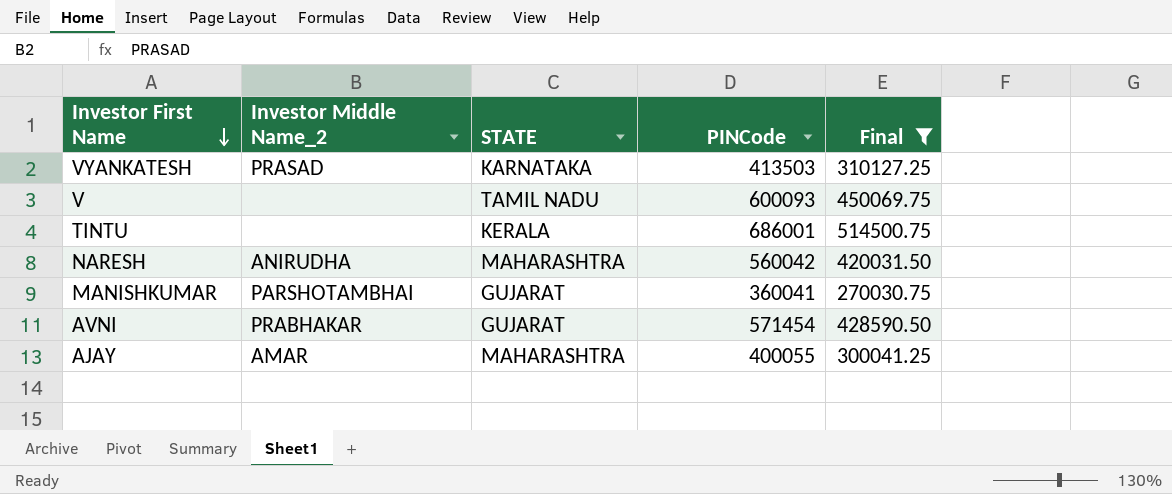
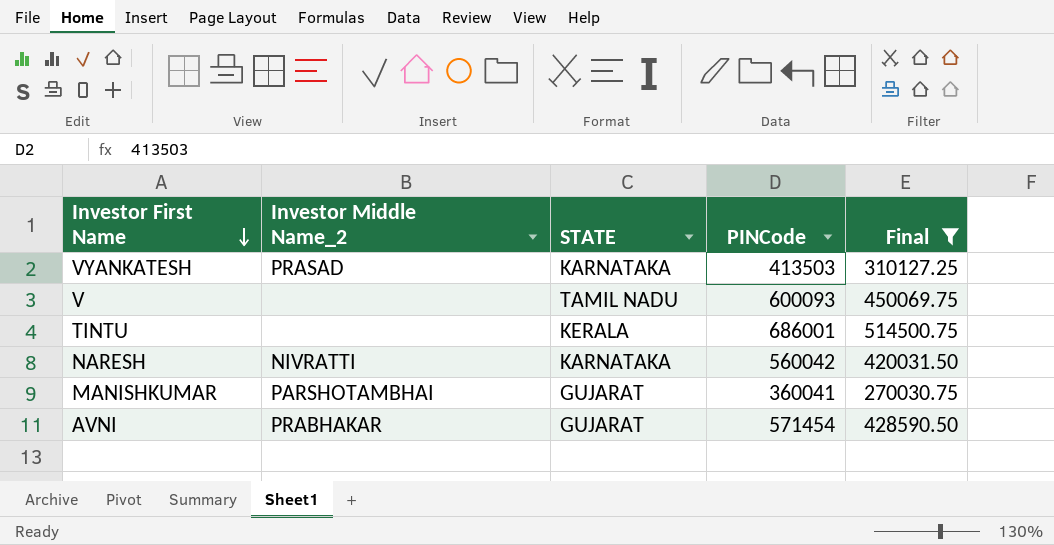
row AJAY: AMAR | MAHARASHTRA | 400055 | 300041.25 -> none
NARESH | Investor Middle Name_2: ANIRUDHA -> NIVRATTI
NARESH | STATE: MAHARASHTRA -> KARNATAKA

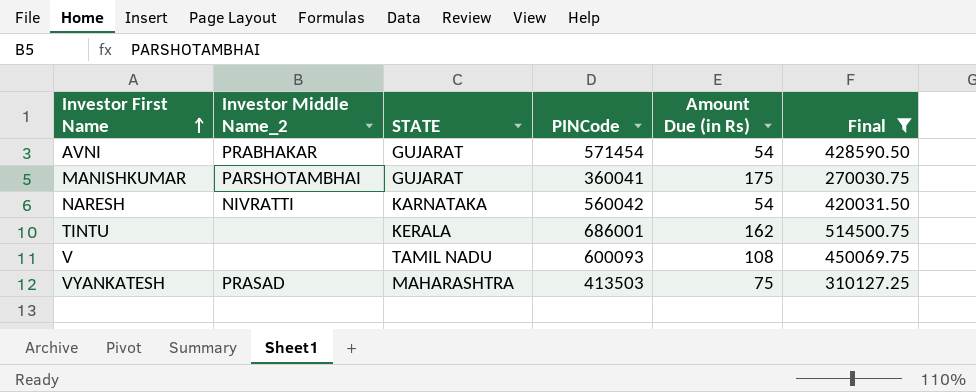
row order: Investor First Name descending -> Investor First Name ascending
column Amount Due (in Rs) | position: none -> 5
VYANKATESH | STATE: KARNATAKA -> MAHARASHTRA

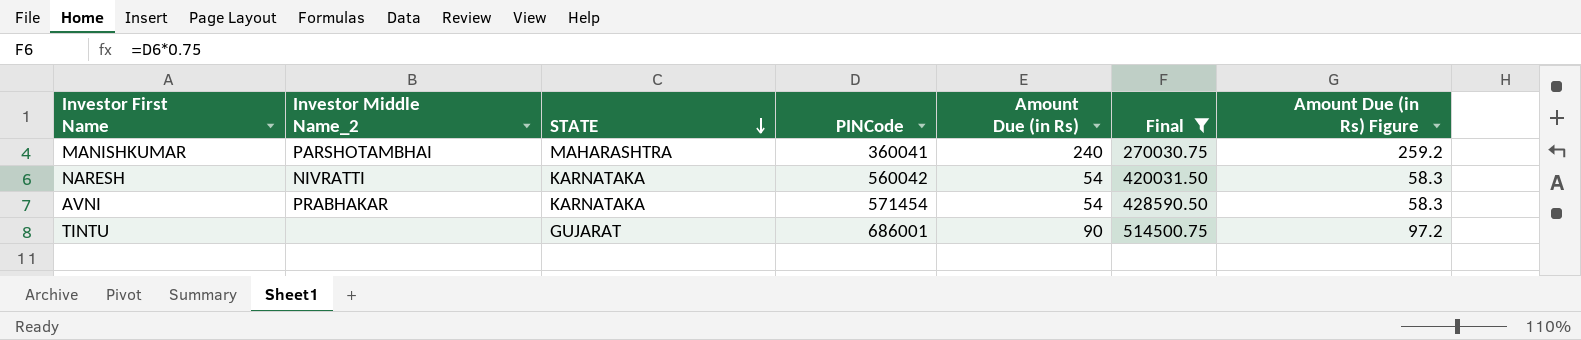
row order: Investor First Name ascending -> STATE descending
column Amount Due (in Rs) Figure | formula: none -> [Amount Due (in Rs)] * 1.08
row V: none | TAMIL NADU | 600093 | 108 | 450069.75 -> none
row VYANKATESH: PRASAD | MAHARASHTRA | 413503 | 75 | 310127.25 -> none
MANISHKUMAR | STATE: GUJARAT -> MAHARASHTRA
MANISHKUMAR | Amount Due (in Rs): 175 -> 240
AVNI | STATE: GUJARAT -> KARNATAKA
TINTU | STATE: KERALA -> GUJARAT
TINTU | Amount Due (in Rs): 162 -> 90

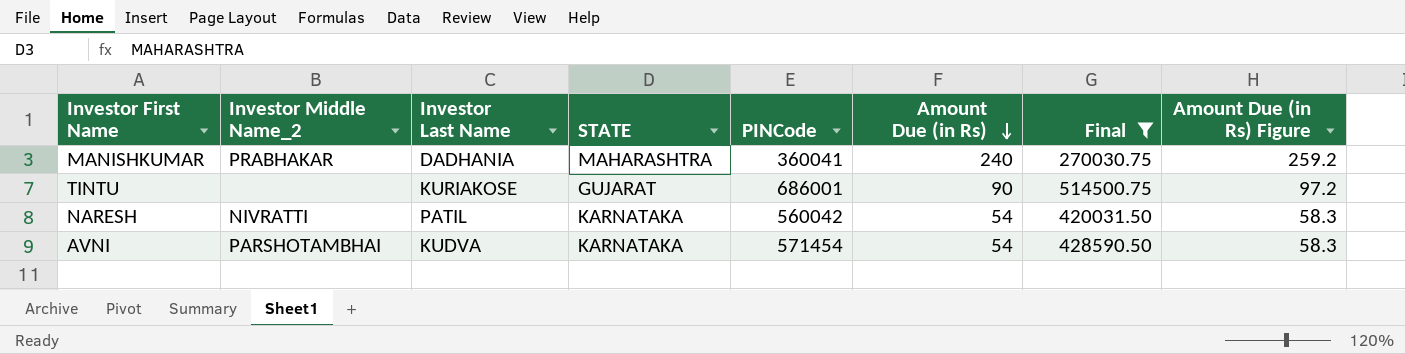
row order: STATE descending -> Amount Due (in Rs) descending
column Investor Last Name | position: none -> 3
MANISHKUMAR | Investor Middle Name_2: PARSHOTAMBHAI -> PRABHAKAR
AVNI | Investor Middle Name_2: PRABHAKAR -> PARSHOTAMBHAI

